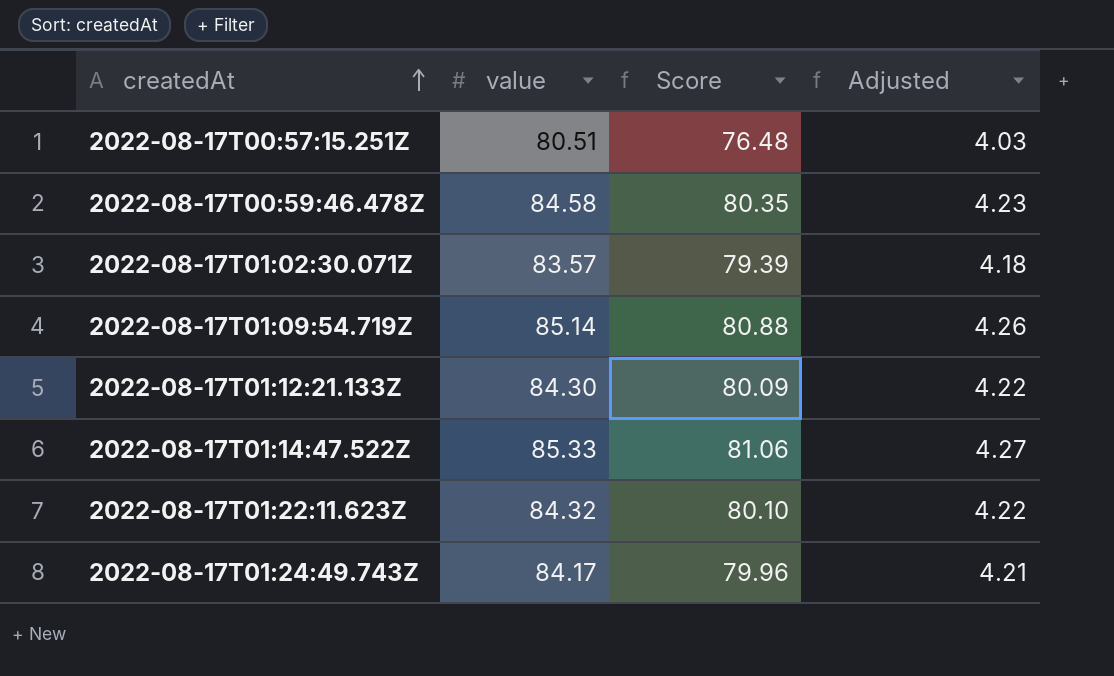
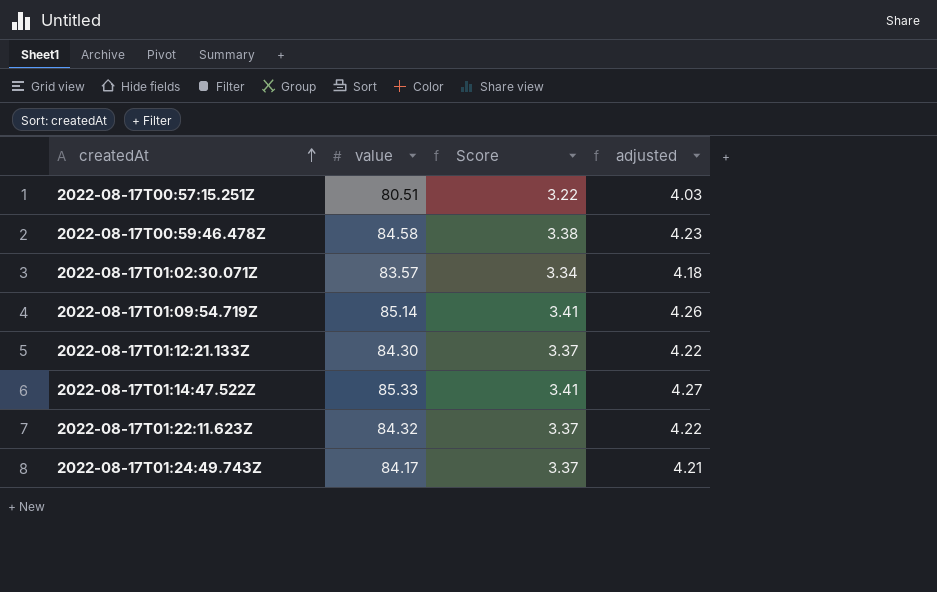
column Score | formula: [value] * 0.95 -> [value] * 0.04
column name: Adjusted -> adjusted

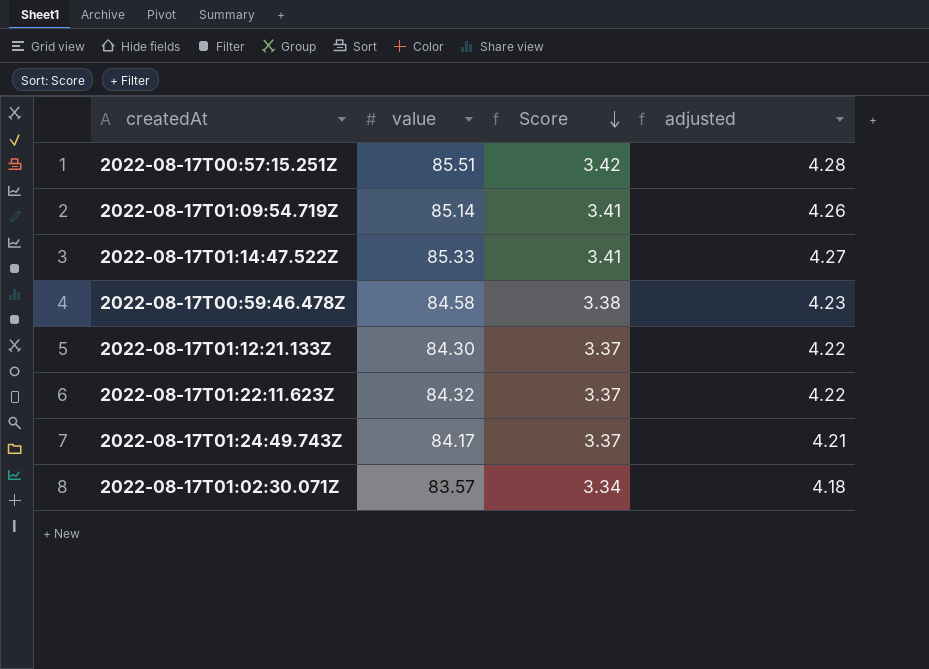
row order: createdAt ascending -> Score descending
2022-08-17T00:57:15.251Z | value: 80.51 -> 85.51
2022-08-17T00:57:15.251Z | Score: 3.22 -> 3.42
2022-08-17T00:57:15.251Z | adjusted: 4.03 -> 4.28

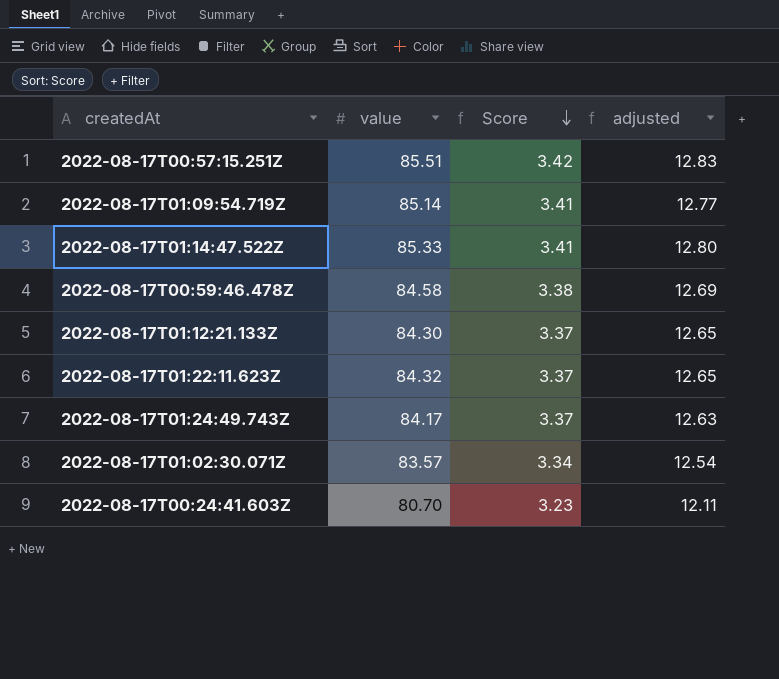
column adjusted | formula: [value] * 0.05 -> [value] * 0.15
row 2022-08-17T00:24:41.603Z: none -> 80.70 | 3.23 | 12.11

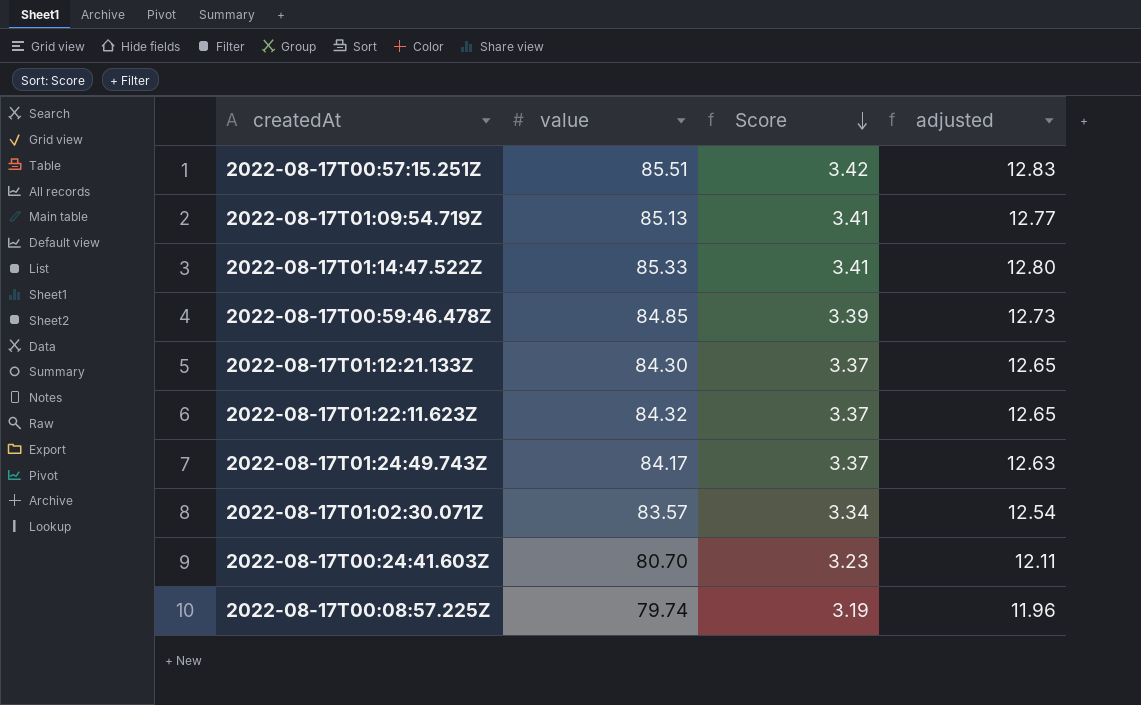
2022-08-17T01:09:54.719Z | value: 85.14 -> 85.13
2022-08-17T00:59:46.478Z | value: 84.58 -> 84.85
2022-08-17T00:59:46.478Z | Score: 3.38 -> 3.39
2022-08-17T00:59:46.478Z | adjusted: 12.69 -> 12.73
row 2022-08-17T00:08:57.225Z: none -> 79.74 | 3.19 | 11.96

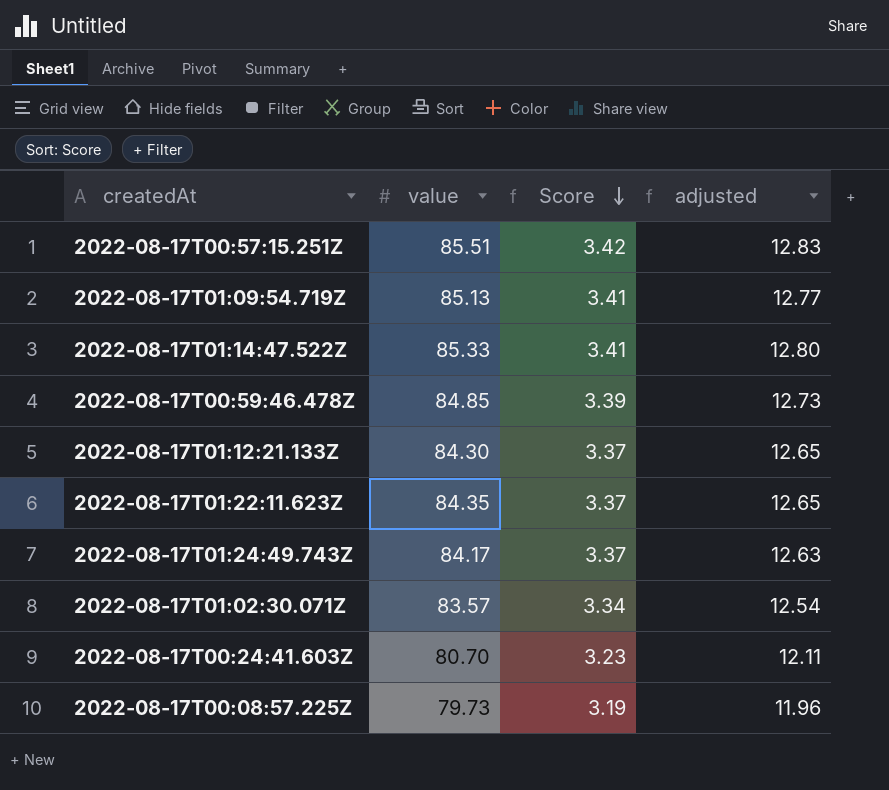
2022-08-17T01:22:11.623Z | value: 84.32 -> 84.35
2022-08-17T00:08:57.225Z | value: 79.74 -> 79.73

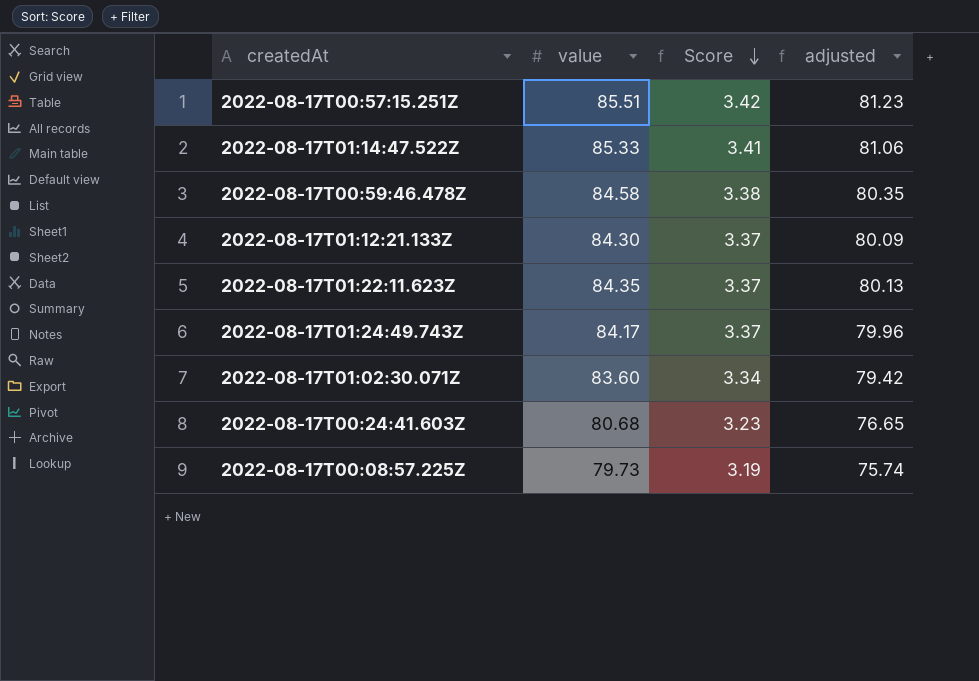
column adjusted | formula: [value] * 0.15 -> [value] * 0.95
row 2022-08-17T01:09:54.719Z: 85.13 | 3.41 | 12.77 -> none
2022-08-17T00:59:46.478Z | value: 84.85 -> 84.58
2022-08-17T00:59:46.478Z | Score: 3.39 -> 3.38
2022-08-17T01:02:30.071Z | value: 83.57 -> 83.60
2022-08-17T00:24:41.603Z | value: 80.70 -> 80.68

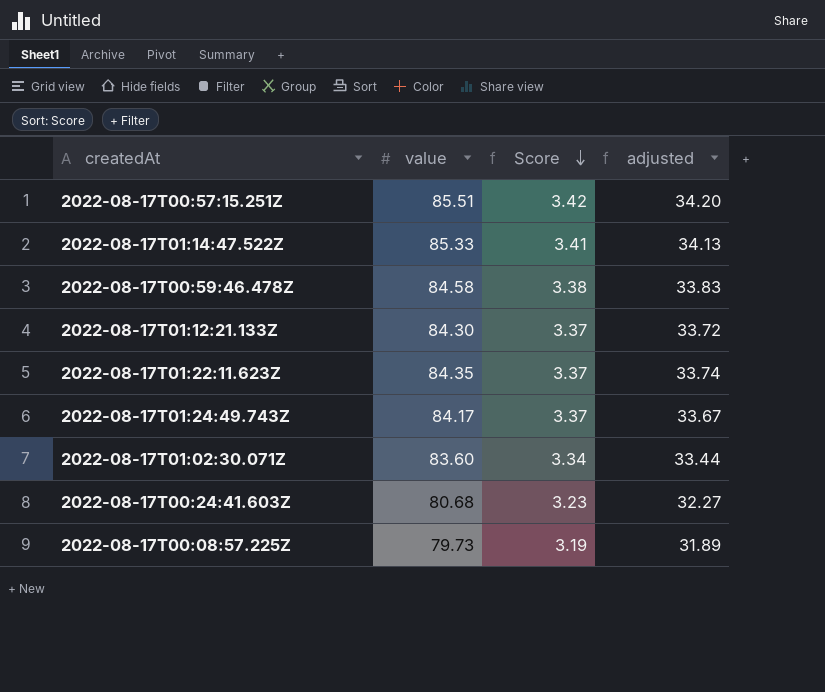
column adjusted | formula: [value] * 0.95 -> [value] * 0.4

